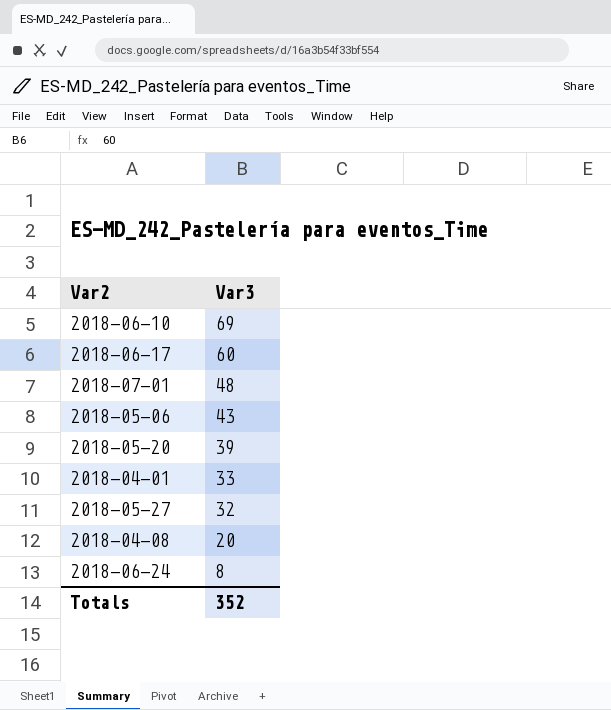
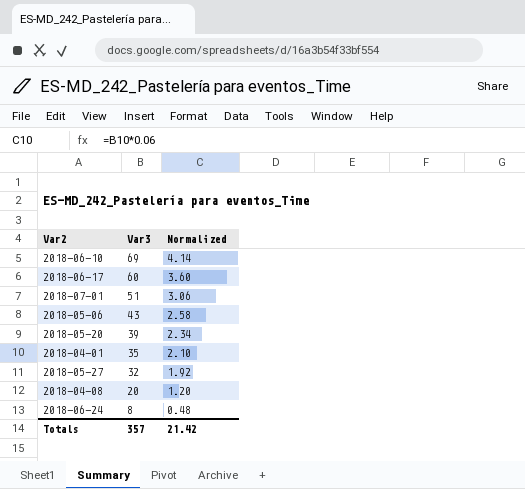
column Normalized | formula: none -> [Var3] * 0.06
2018-07-01 | Var3: 48 -> 51
2018-04-01 | Var3: 33 -> 35
Totals | Var3: 352 -> 357

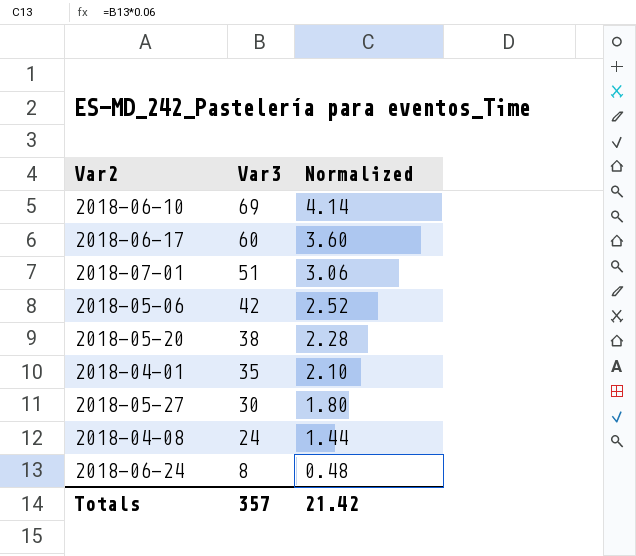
2018-05-06 | Var3: 43 -> 42
2018-05-06 | Normalized: 2.58 -> 2.52
2018-05-20 | Var3: 39 -> 38
2018-05-20 | Normalized: 2.34 -> 2.28
2018-05-27 | Var3: 32 -> 30
2018-05-27 | Normalized: 1.92 -> 1.80
2018-04-08 | Var3: 20 -> 24
2018-04-08 | Normalized: 1.20 -> 1.44

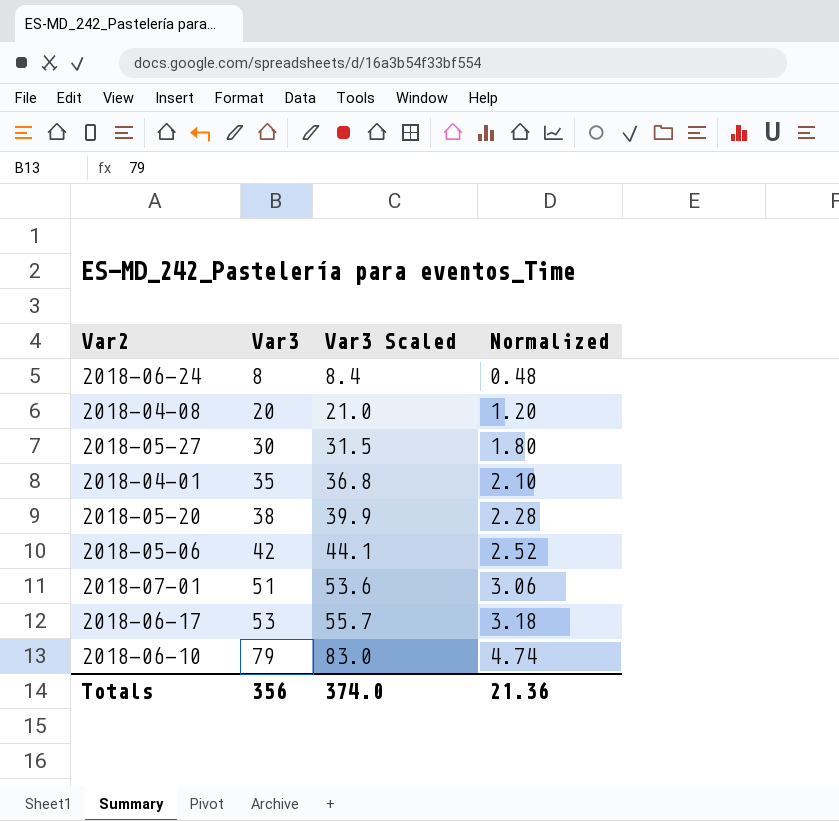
row order: Var3 descending -> Var3 ascending
column Var3 Scaled | formula: none -> [Var3] * 1.05
2018-04-08 | Var3: 24 -> 20
2018-04-08 | Normalized: 1.44 -> 1.20
2018-06-17 | Var3: 60 -> 53
2018-06-17 | Normalized: 3.60 -> 3.18
2018-06-10 | Var3: 69 -> 79
2018-06-10 | Normalized: 4.14 -> 4.74
Totals | Var3: 357 -> 356
Totals | Normalized: 21.42 -> 21.36

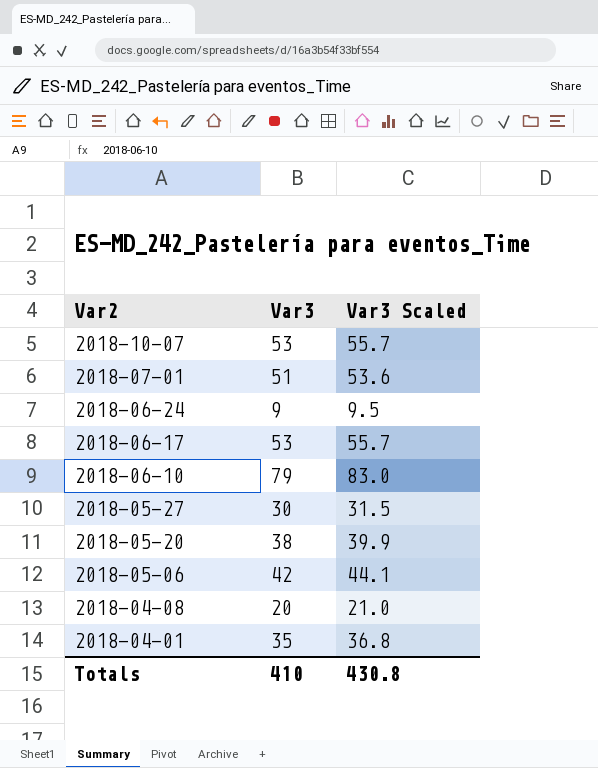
row order: Var3 ascending -> Var2 descending
column Normalized | formula: [Var3] * 0.06 -> none
row 2018-10-07: none -> 53 | 55.7
2018-06-24 | Var3: 8 -> 9
2018-06-24 | Var3 Scaled: 8.4 -> 9.5
Totals | Var3: 356 -> 410
Totals | Var3 Scaled: 374.0 -> 430.8

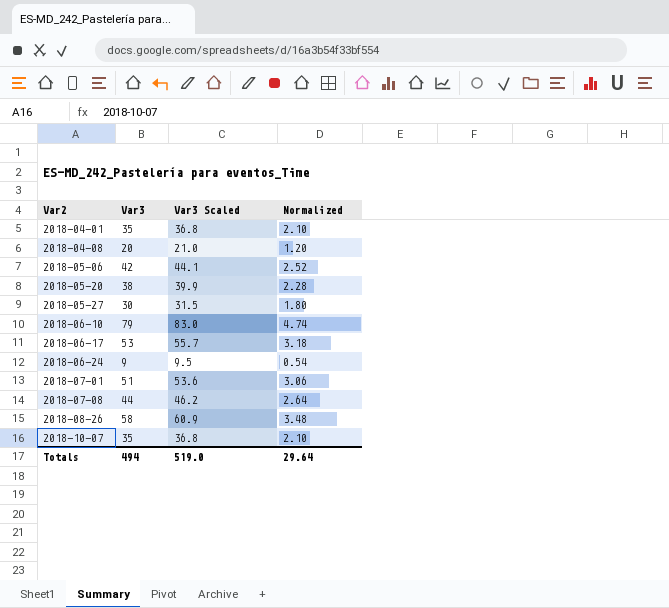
row order: Var2 descending -> Var2 ascending
column Normalized | formula: none -> [Var3] * 0.06
row 2018-07-08: none -> 44 | 46.2 | 2.64
row 2018-08-26: none -> 58 | 60.9 | 3.48
2018-10-07 | Var3: 53 -> 35
2018-10-07 | Var3 Scaled: 55.7 -> 36.8
Totals | Var3: 410 -> 494
Totals | Var3 Scaled: 430.8 -> 519.0

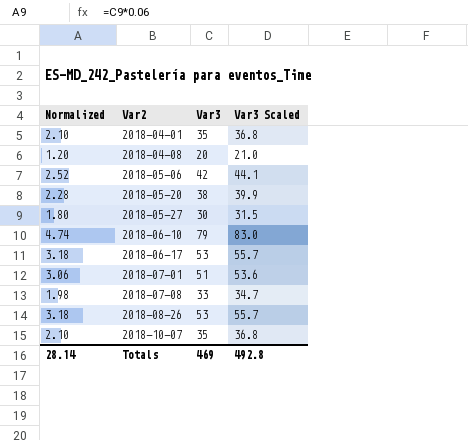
column Normalized | position: 4 -> 1
row 2018-06-24: 9 | 9.5 | 0.54 -> none
2018-07-08 | Normalized: 2.64 -> 1.98
2018-07-08 | Var3: 44 -> 33
2018-07-08 | Var3 Scaled: 46.2 -> 34.7
2018-08-26 | Normalized: 3.48 -> 3.18
2018-08-26 | Var3: 58 -> 53
2018-08-26 | Var3 Scaled: 60.9 -> 55.7
Totals | Normalized: 29.64 -> 28.14
Totals | Var3: 494 -> 469
Totals | Var3 Scaled: 519.0 -> 492.8

